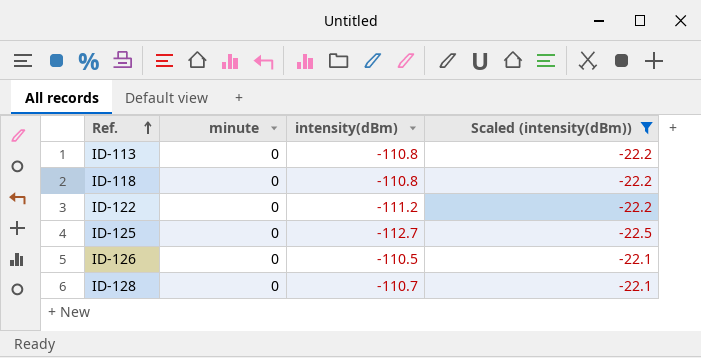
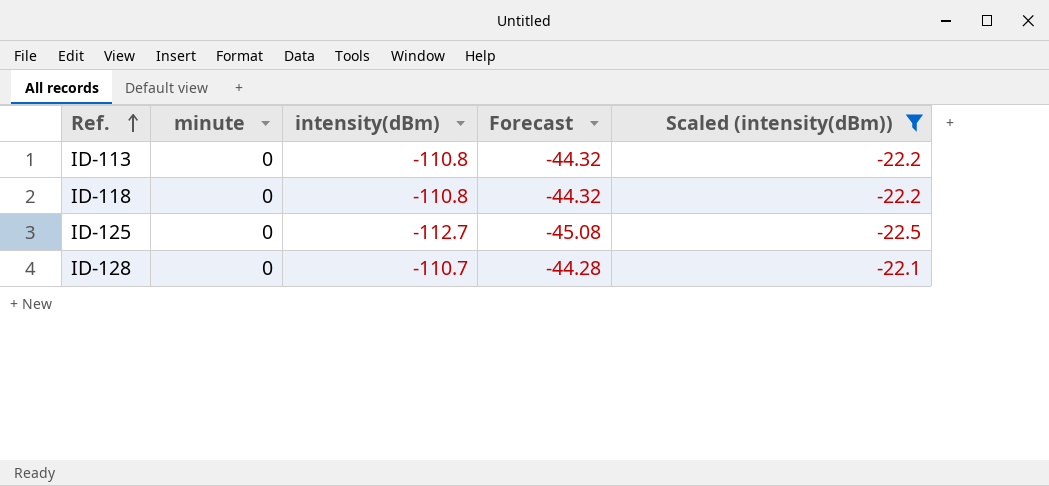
column Forecast | formula: none -> [intensity(dBm)] * 0.4
row ID-122: 0 | -111.2 | -22.2 -> none
row ID-126: 0 | -110.5 | -22.1 -> none

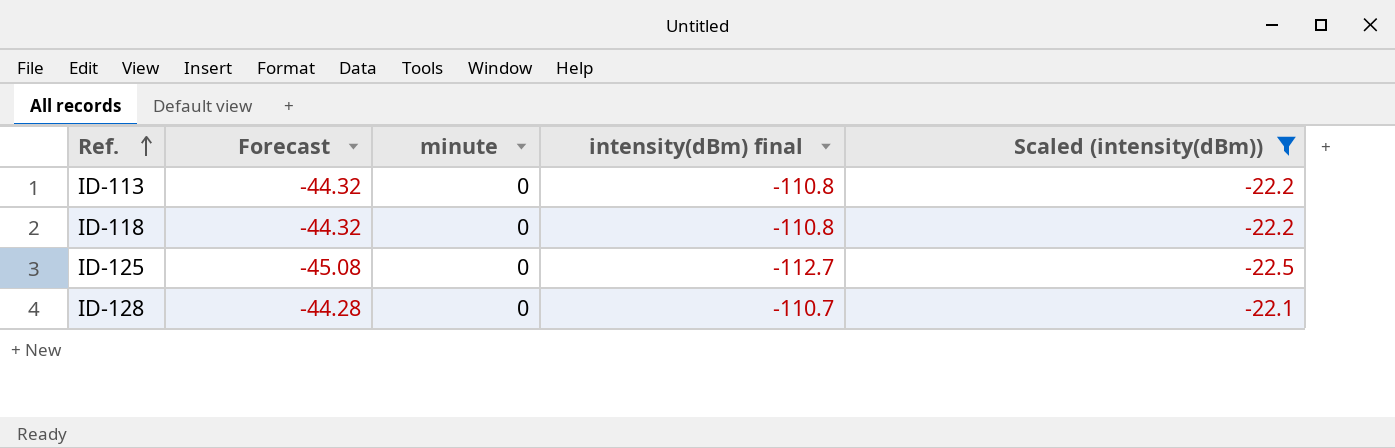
column Forecast | position: 4 -> 2
column name: intensity(dBm) -> intensity(dBm) final

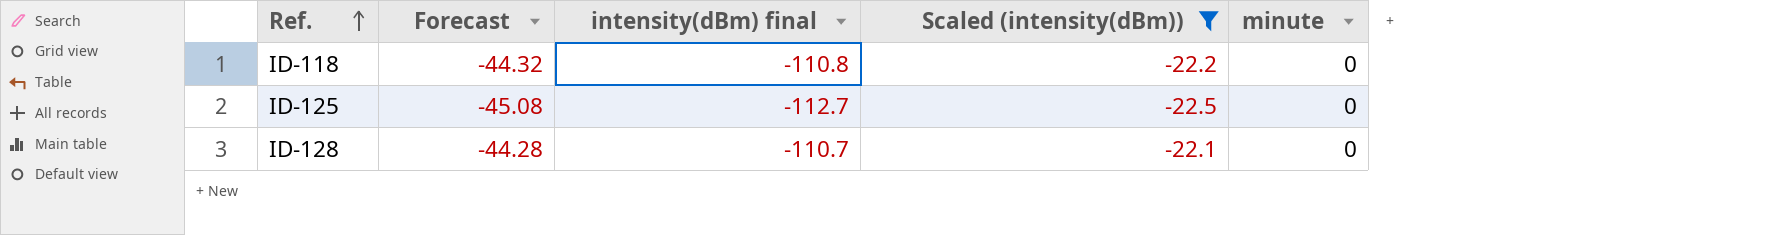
column minute | position: 3 -> 5
row ID-113: -44.32 | 0 | -110.8 | -22.2 -> none

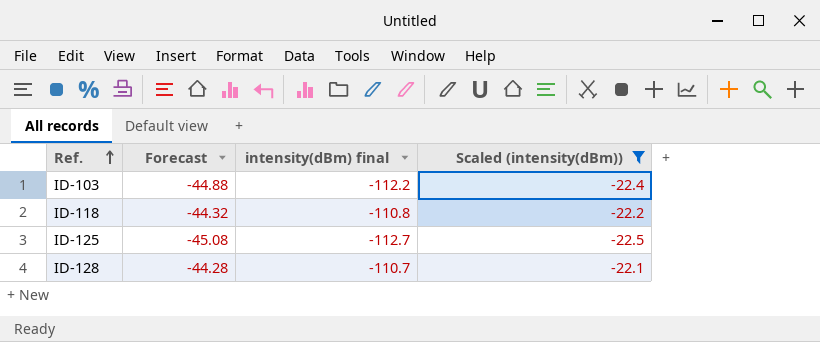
column minute | position: 5 -> none
row ID-103: none -> -44.88 | -112.2 | -22.4

